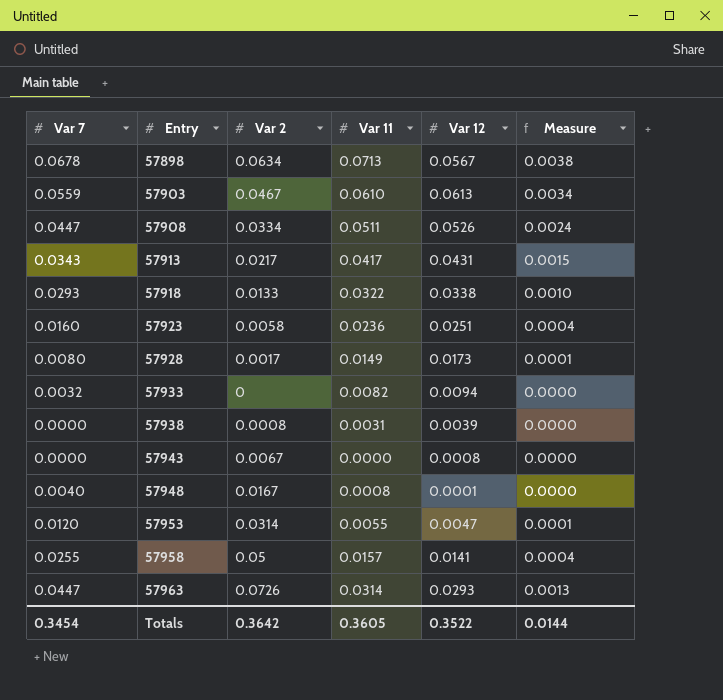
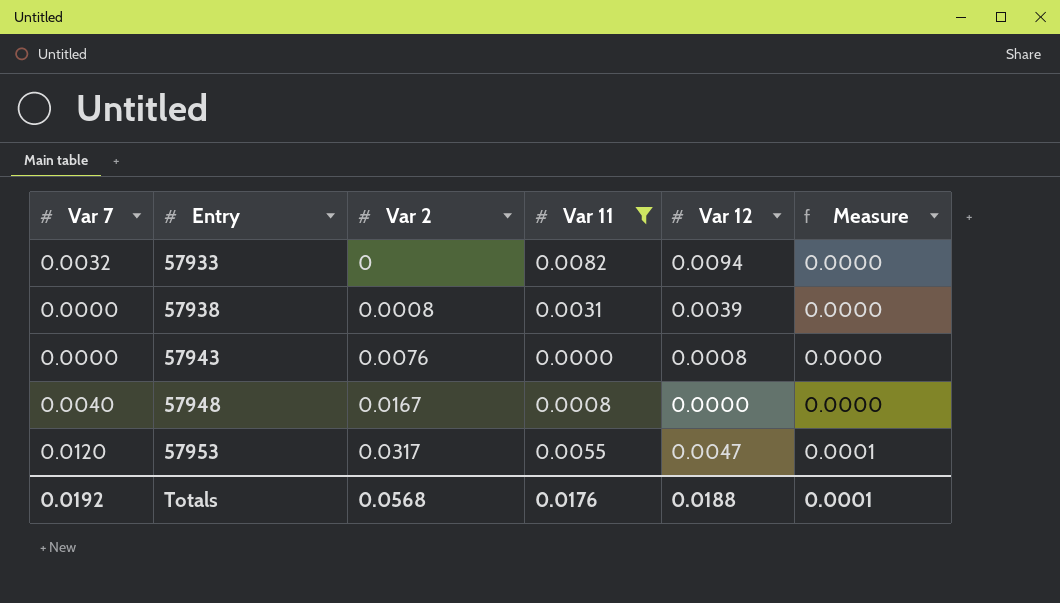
filter: none -> Var 11 <= 0.0082
57943 | Var 2: 0.0067 -> 0.0076
57948 | Var 12: 0.0001 -> 0.0000
57953 | Var 2: 0.0314 -> 0.0317
Totals | Var 7: 0.3454 -> 0.0192
Totals | Var 2: 0.3642 -> 0.0568
Totals | Var 11: 0.3605 -> 0.0176
Totals | Var 12: 0.3522 -> 0.0188
Totals | Measure: 0.0144 -> 0.0001

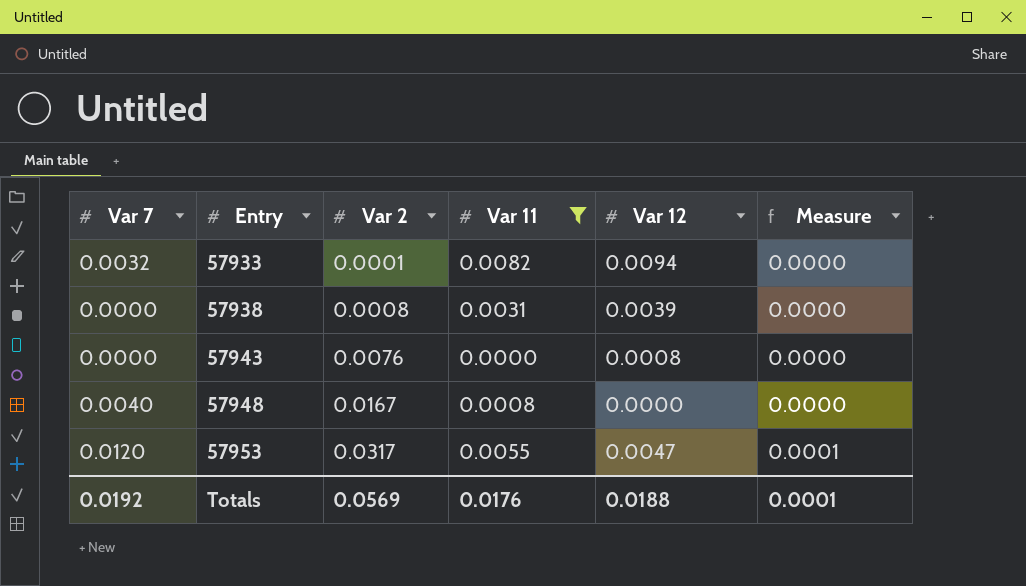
57933 | Var 2: 0 -> 0.0001
Totals | Var 2: 0.0568 -> 0.0569

